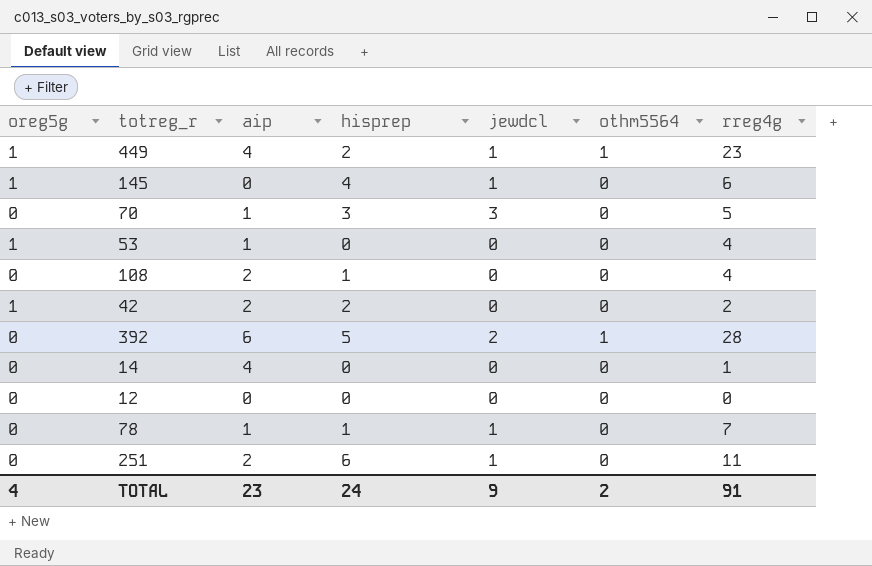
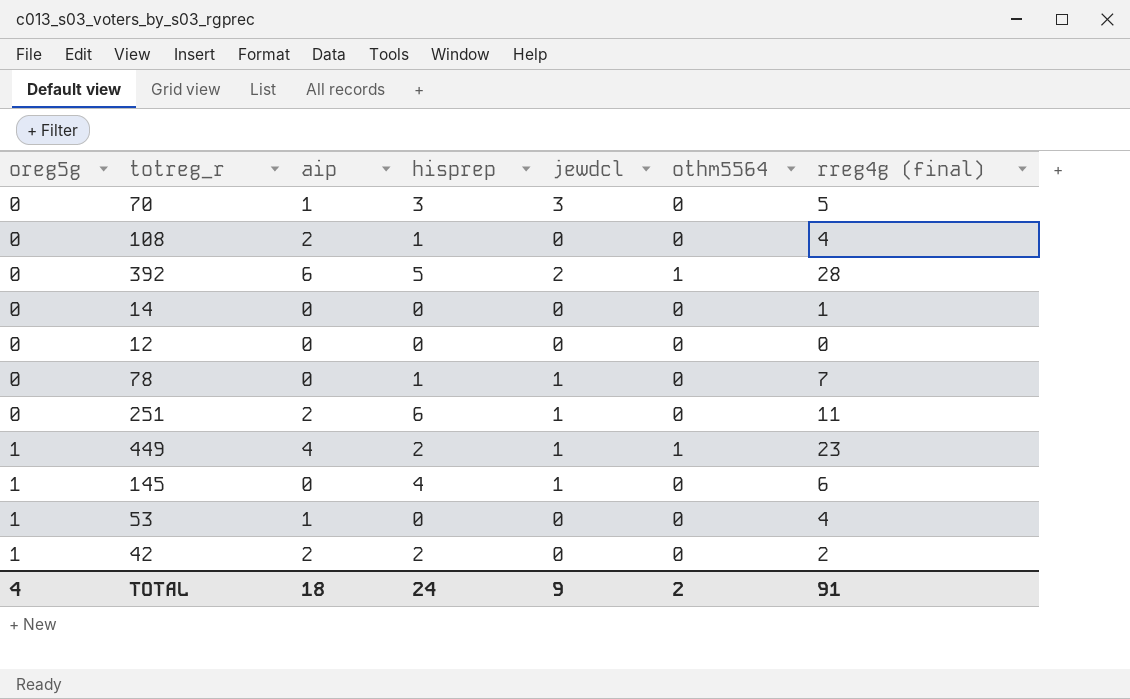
row order: none -> oreg5g ascending
column name: rreg4g -> rreg4g (final)
14 | aip: 4 -> 0
78 | aip: 1 -> 0
TOTAL | aip: 23 -> 18

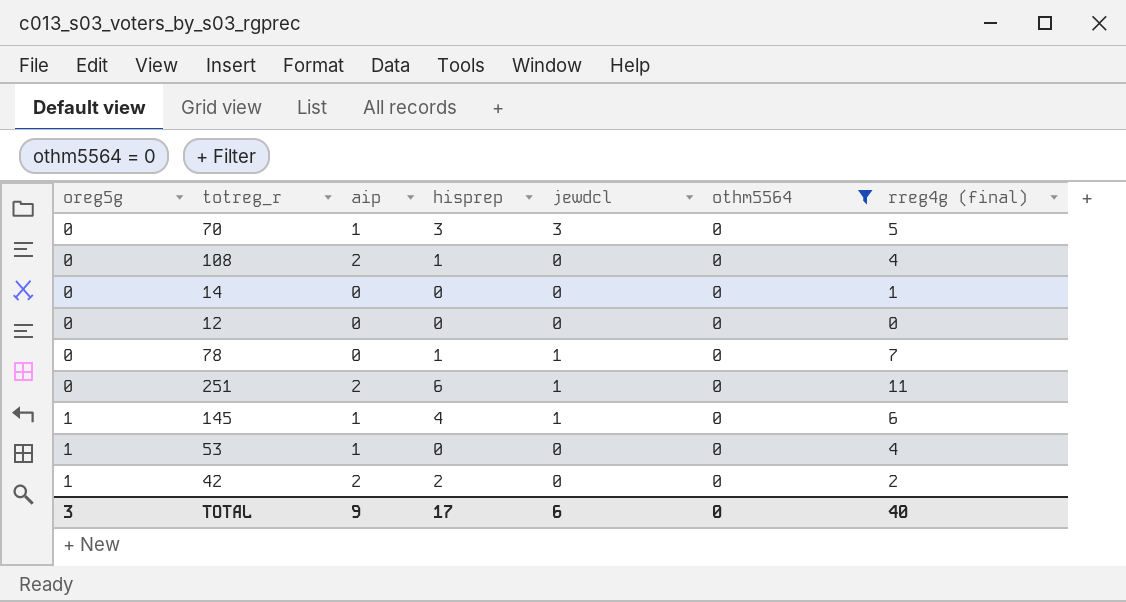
filter: none -> othm5564 = 0
145 | aip: 0 -> 1
TOTAL | oreg5g: 4 -> 3
TOTAL | aip: 18 -> 9
TOTAL | hisprep: 24 -> 17
TOTAL | jewdcl: 9 -> 6
TOTAL | othm5564: 2 -> 0
TOTAL | rreg4g (final): 91 -> 40

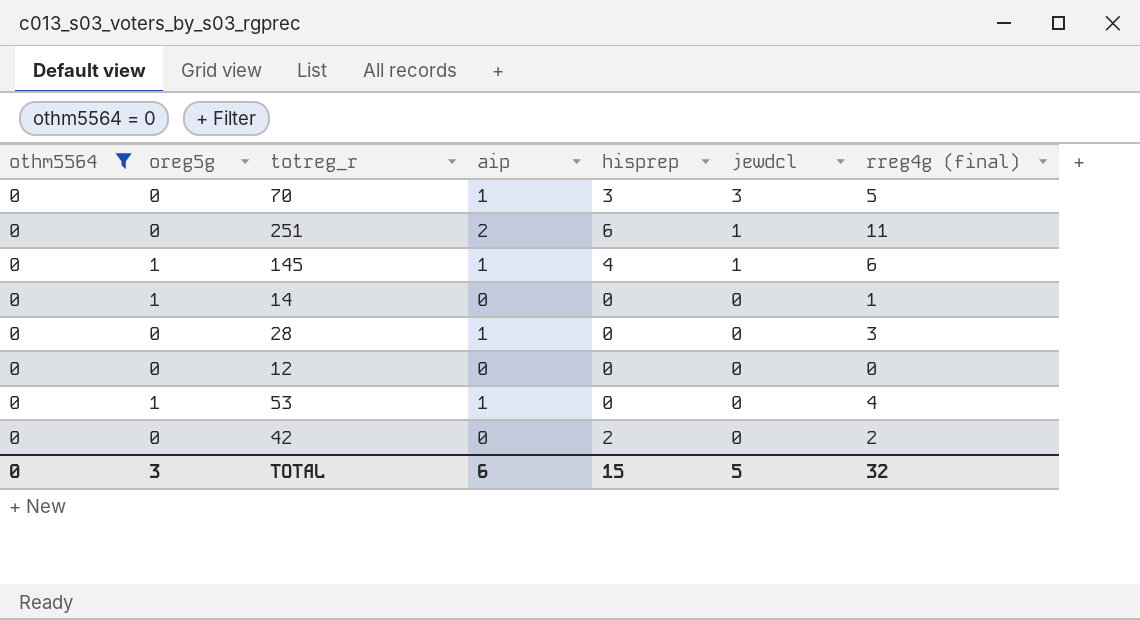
row order: oreg5g ascending -> jewdcl descending
column othm5564 | position: 6 -> 1
row 108: 0 | 2 | 1 | 0 | 0 | 4 -> none
row 78: 0 | 0 | 1 | 1 | 0 | 7 -> none
14 | oreg5g: 0 -> 1
row 28: none -> 0 | 0 | 1 | 0 | 0 | 3
42 | oreg5g: 1 -> 0
42 | aip: 2 -> 0
TOTAL | aip: 9 -> 6
TOTAL | hisprep: 17 -> 15
TOTAL | jewdcl: 6 -> 5
TOTAL | rreg4g (final): 40 -> 32

